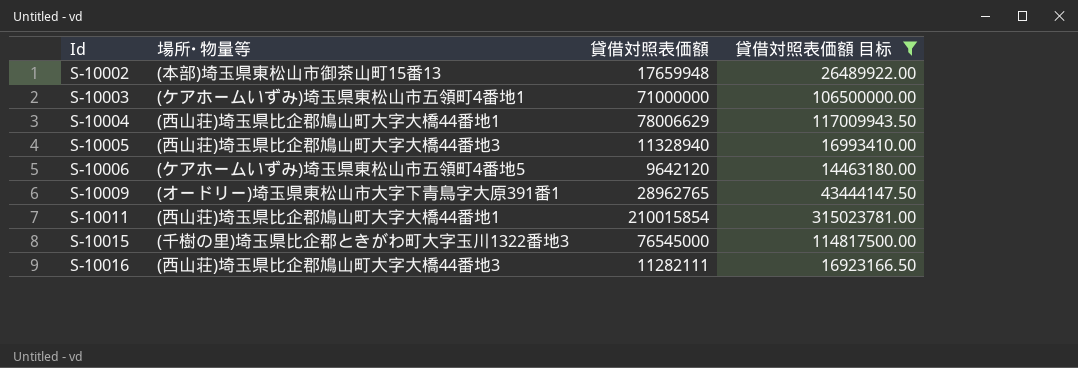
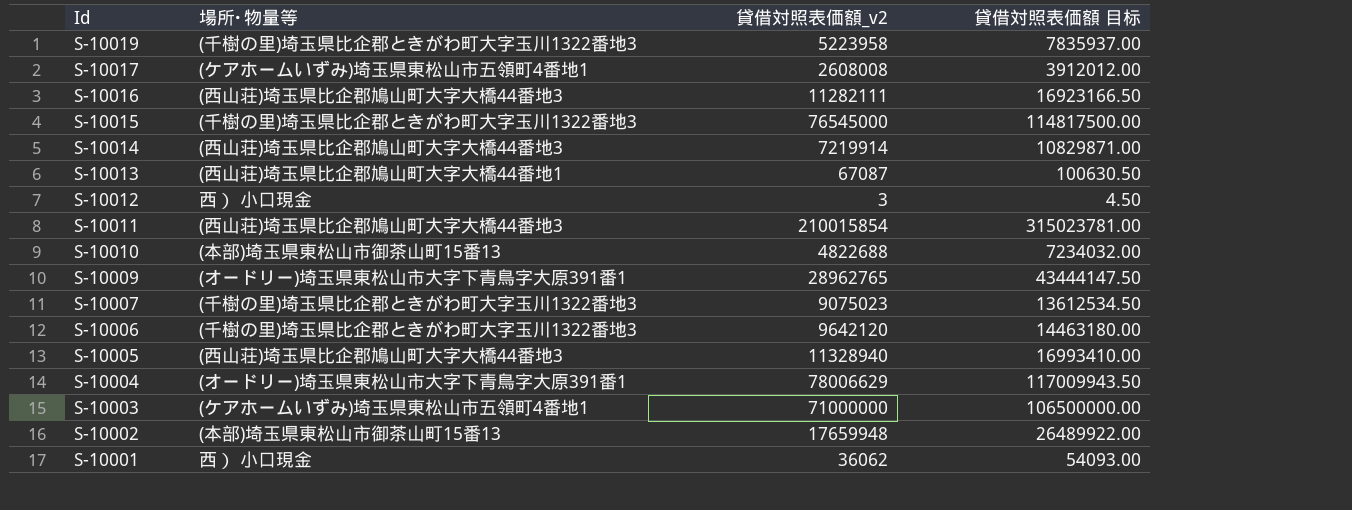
filter: 貸借対照表価額 目标 >= 14463180.00 -> none
row order: Id ascending -> Id descending
column name: 貸借対照表価額 -> 貸借対照表価額_v2
S-10011 | 場所･物量等: (西山荘)埼玉県比企郡鳩山町大字大橋44番地1 -> (西山荘)埼玉県比企郡鳩山町大字大橋44番地3
S-10006 | 場所･物量等: (ケアホームいずみ)埼玉県東松山市五領町4番地5 -> (千樹の里)埼玉県比企郡ときがわ町大字玉川1322番地3
S-10004 | 場所･物量等: (西山荘)埼玉県比企郡鳩山町大字大橋44番地1 -> (オードリー)埼玉県東松山市大字下青鳥字大原391番1

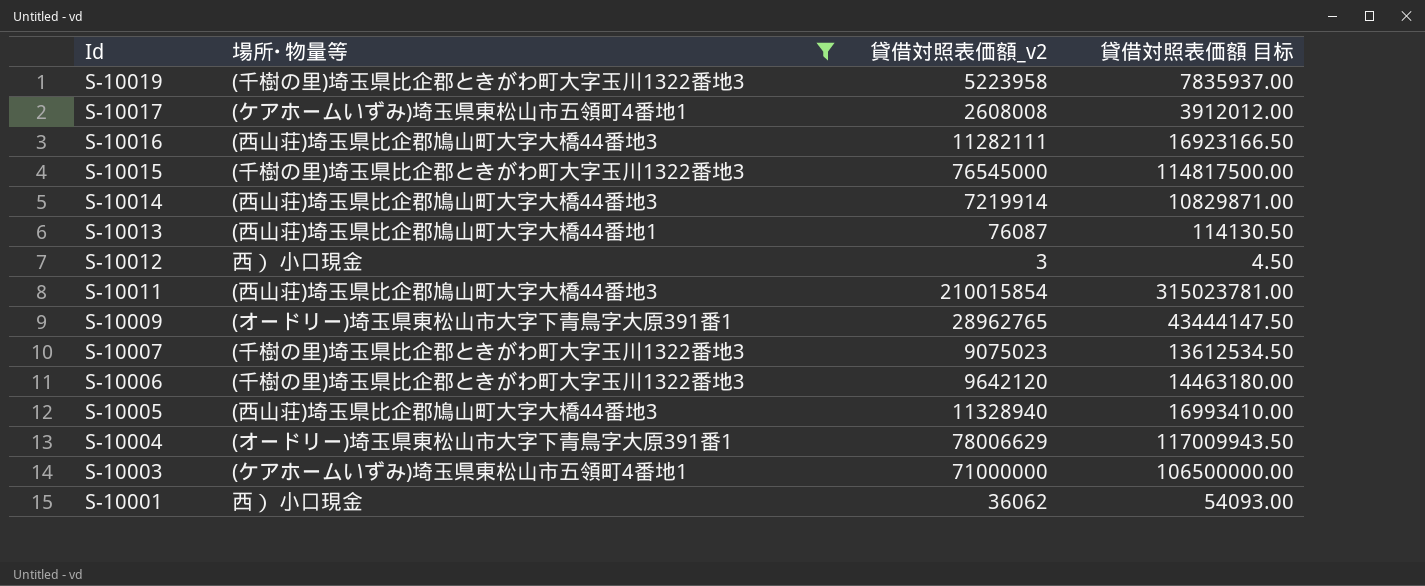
filter: none -> 場所･物量等 != (本部)埼玉県東松山市御茶山町15番13
S-10013 | 貸借対照表価額_v2: 67087 -> 76087
S-10013 | 貸借対照表価額 目标: 100630.50 -> 114130.50

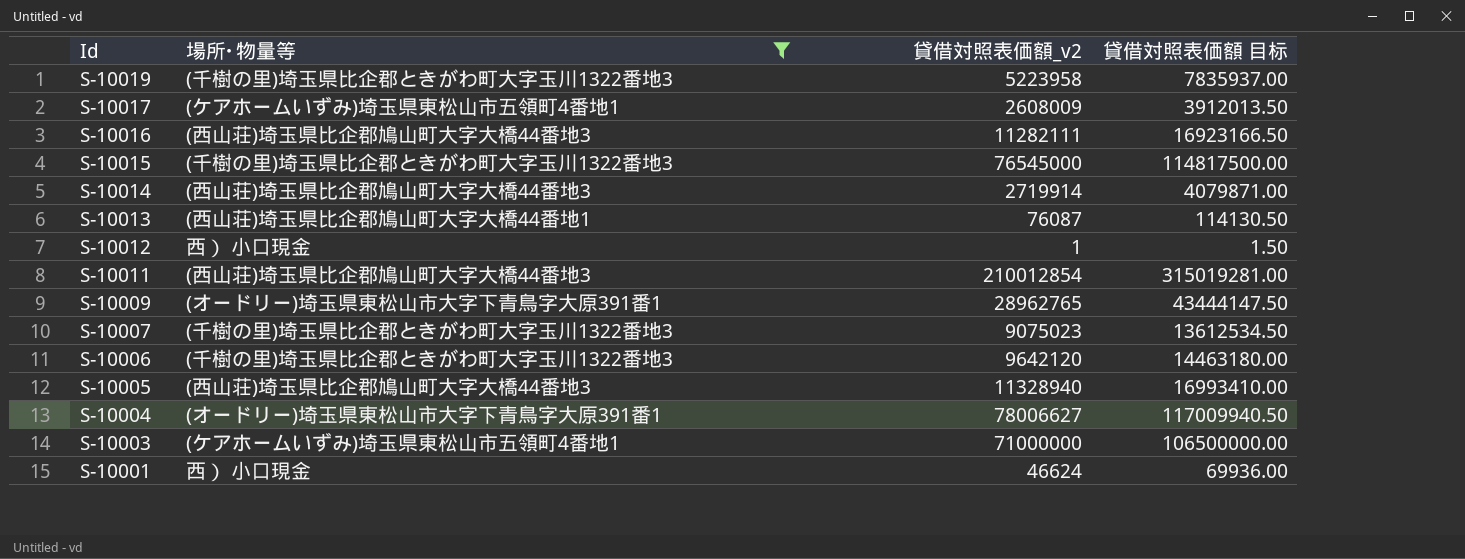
S-10017 | 貸借対照表価額_v2: 2608008 -> 2608009
S-10017 | 貸借対照表価額 目标: 3912012.00 -> 3912013.50
S-10014 | 貸借対照表価額_v2: 7219914 -> 2719914
S-10014 | 貸借対照表価額 目标: 10829871.00 -> 4079871.00
S-10012 | 貸借対照表価額_v2: 3 -> 1
S-10012 | 貸借対照表価額 目标: 4.50 -> 1.50
S-10011 | 貸借対照表価額_v2: 210015854 -> 210012854
S-10011 | 貸借対照表価額 目标: 315023781.00 -> 315019281.00
S-10004 | 貸借対照表価額_v2: 78006629 -> 78006627
S-10004 | 貸借対照表価額 目标: 117009943.50 -> 117009940.50
S-10001 | 貸借対照表価額_v2: 36062 -> 46624
S-10001 | 貸借対照表価額 目标: 54093.00 -> 69936.00

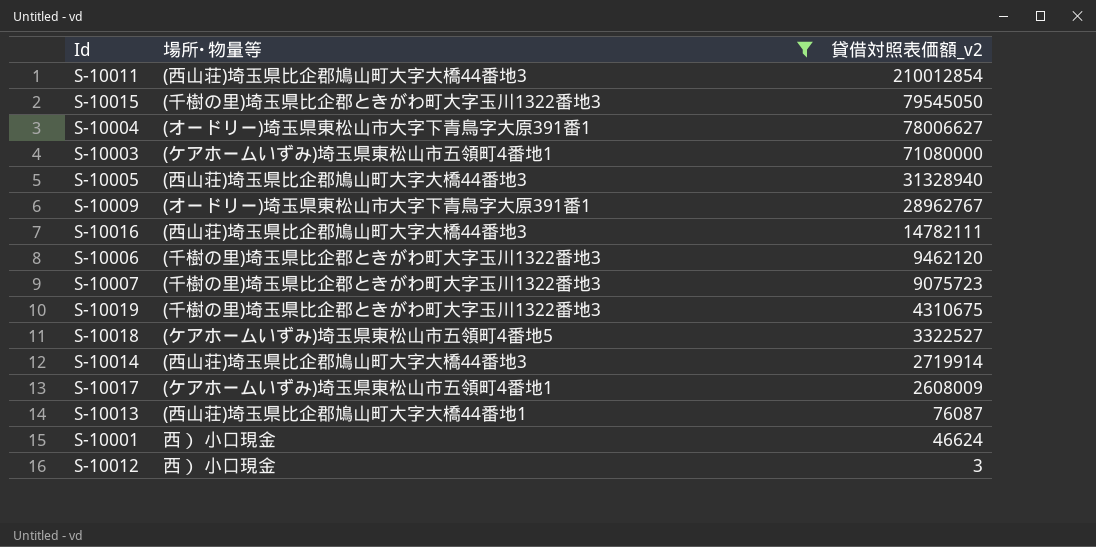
row order: Id descending -> 貸借対照表価額_v2 descending
column 貸借対照表価額 目标 | formula: [貸借対照表価額_v2] * 1.5 -> none
S-10015 | 貸借対照表価額_v2: 76545000 -> 79545050
S-10003 | 貸借対照表価額_v2: 71000000 -> 71080000
S-10005 | 貸借対照表価額_v2: 11328940 -> 31328940
S-10009 | 貸借対照表価額_v2: 28962765 -> 28962767
S-10016 | 貸借対照表価額_v2: 11282111 -> 14782111
S-10006 | 貸借対照表価額_v2: 9642120 -> 9462120
S-10007 | 貸借対照表価額_v2: 9075023 -> 9075723
S-10019 | 貸借対照表価額_v2: 5223958 -> 4310675
row S-10018: none -> (ケアホームいずみ)埼玉県東松山市五領町4番地5 | 3322527
S-10012 | 貸借対照表価額_v2: 1 -> 3

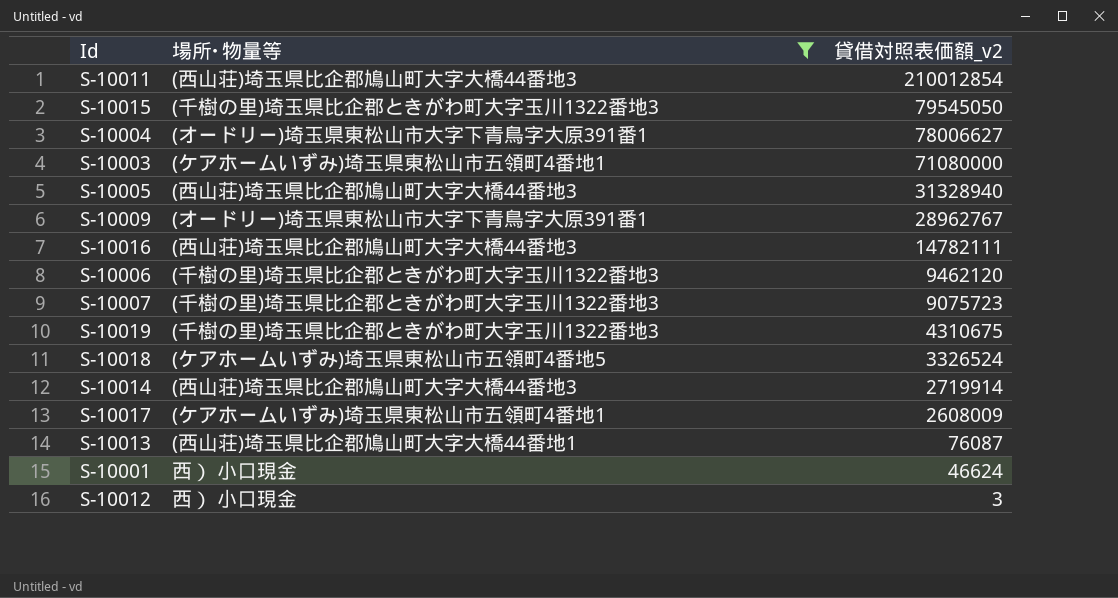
S-10018 | 貸借対照表価額_v2: 3322527 -> 3326524

